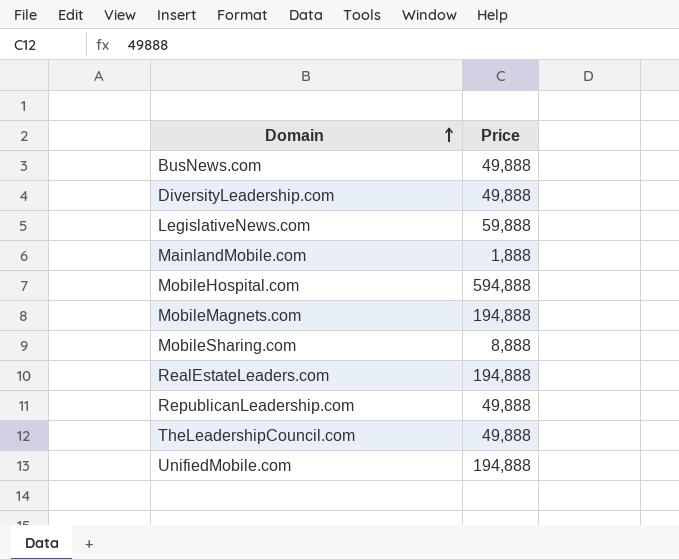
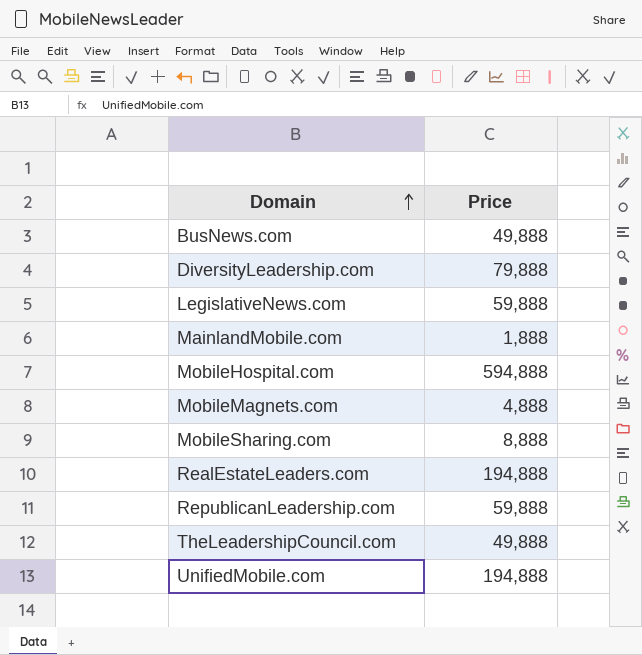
DiversityLeadership.com | Price: 49,888 -> 79,888
MobileMagnets.com | Price: 194,888 -> 4,888
RepublicanLeadership.com | Price: 49,888 -> 59,888

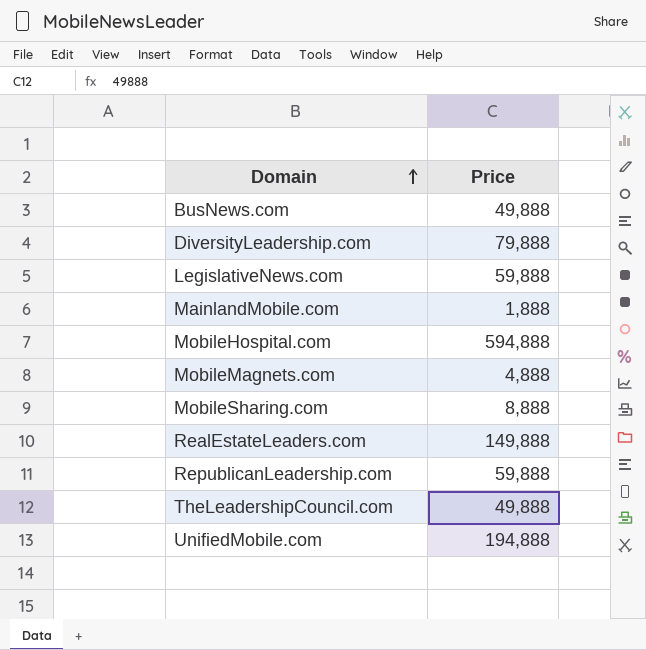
RealEstateLeaders.com | Price: 194,888 -> 149,888

